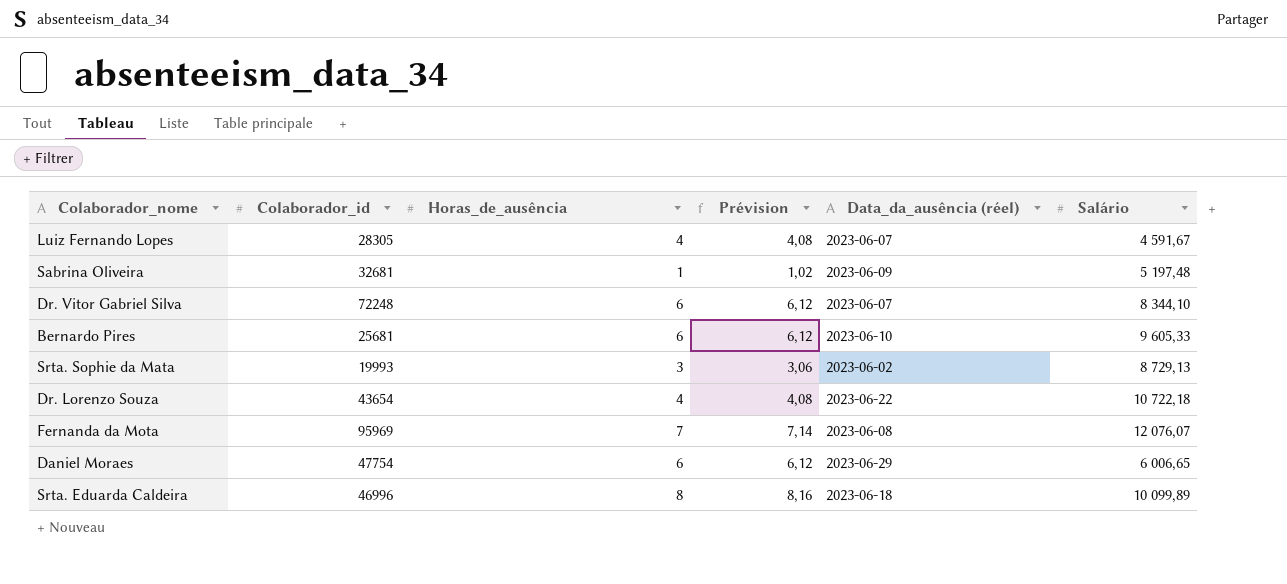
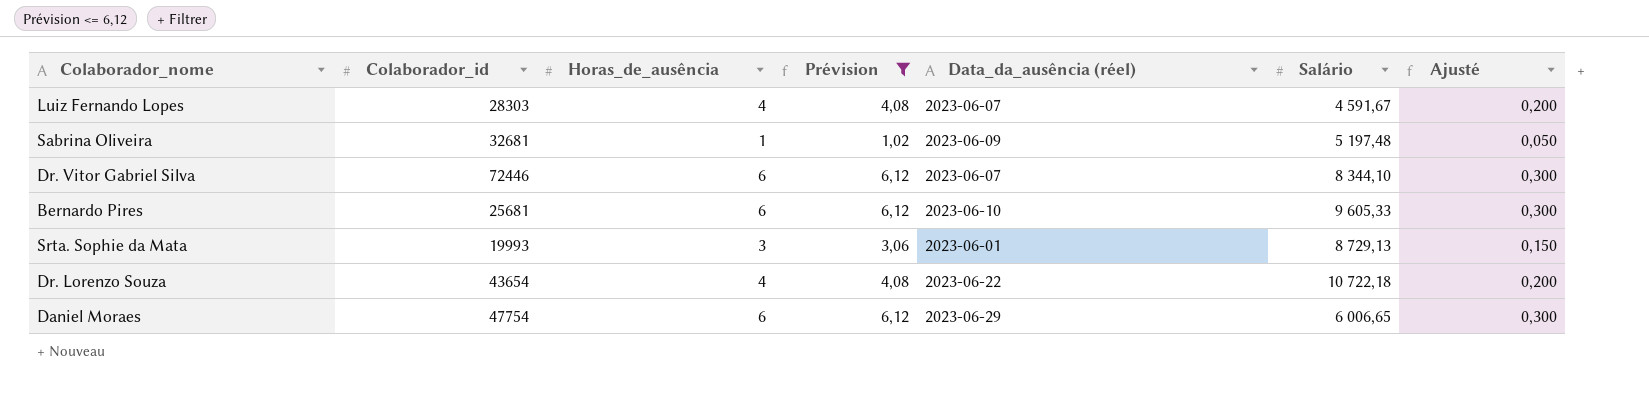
filter: none -> Prévision <= 6,12
column Ajusté | formula: none -> [Horas_de_ausência] * 0,05
Luiz Fernando Lopes | Colaborador_id: 28305 -> 28303
Dr. Vitor Gabriel Silva | Colaborador_id: 72248 -> 72446
Srta. Sophie da Mata | Data_da_ausência (réel): 2023-06-02 -> 2023-06-01

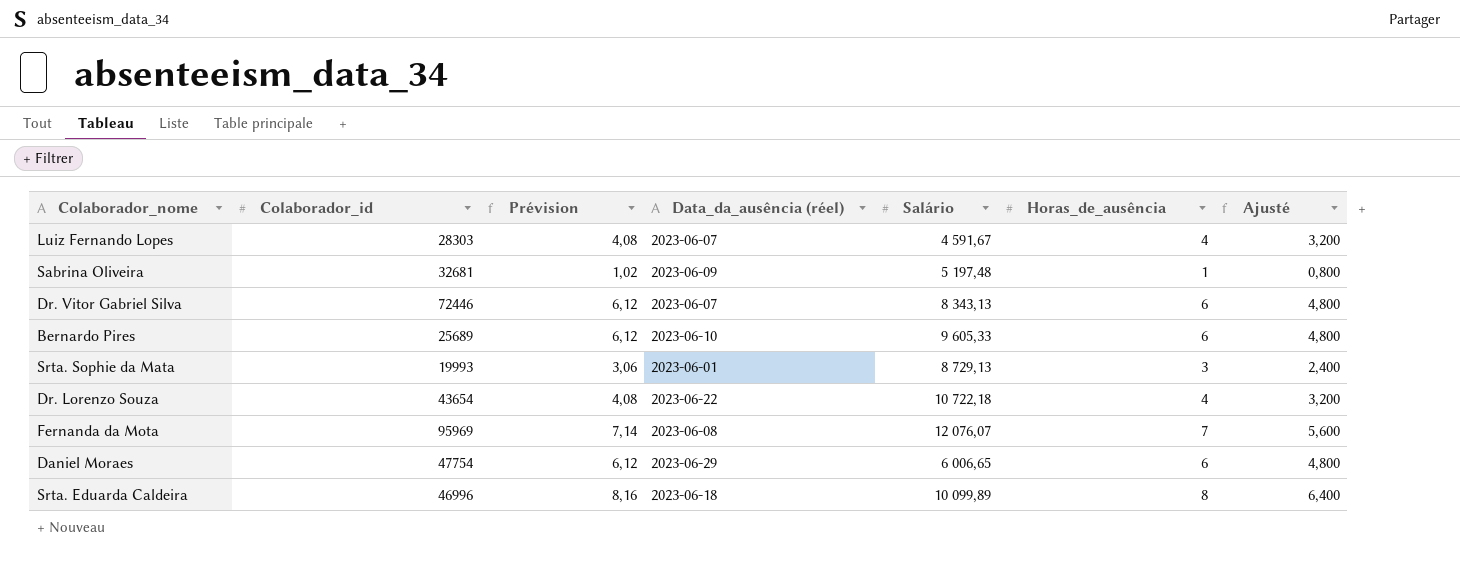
filter: Prévision <= 6,12 -> none
column Horas_de_ausência | position: 3 -> 6
column Ajusté | formula: [Horas_de_ausência] * 0,05 -> [Horas_de_ausência] * 0,8
Dr. Vitor Gabriel Silva | Salário: 8 344,10 -> 8 343,13
Bernardo Pires | Colaborador_id: 25681 -> 25689

